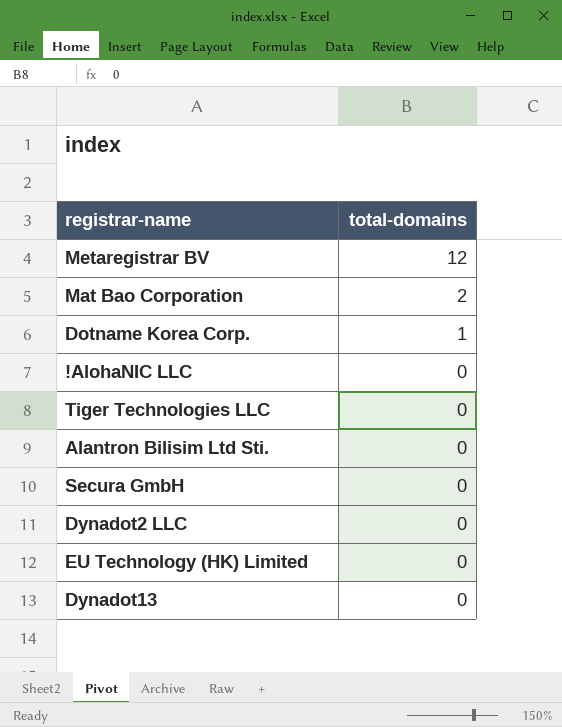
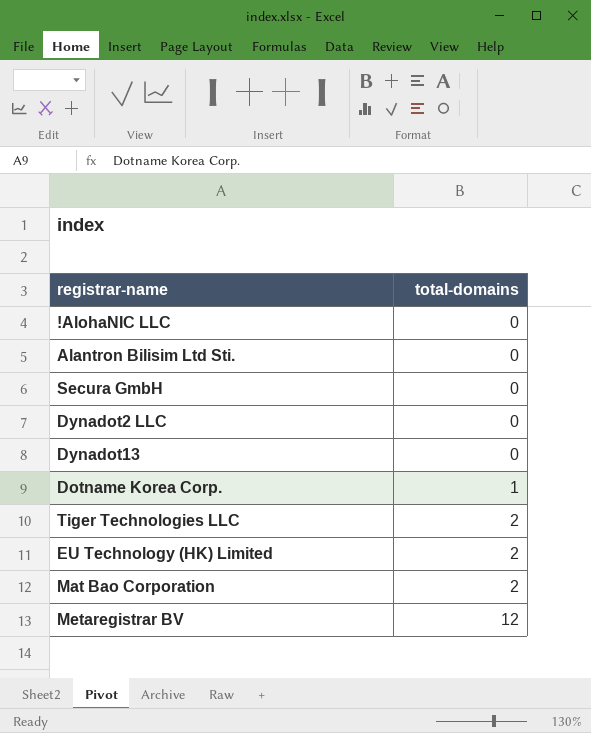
row order: total-domains descending -> total-domains ascending
Tiger Technologies LLC | total-domains: 0 -> 2
EU Technology (HK) Limited | total-domains: 0 -> 2

